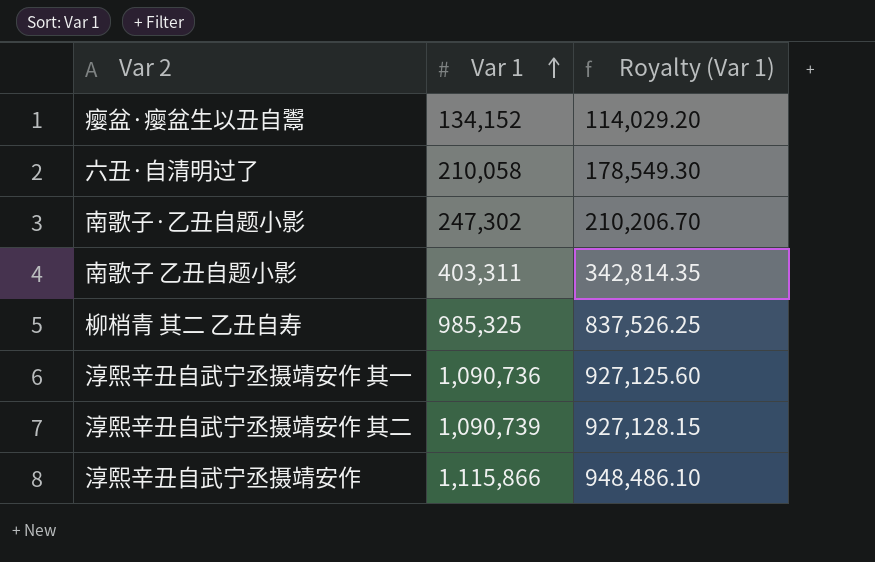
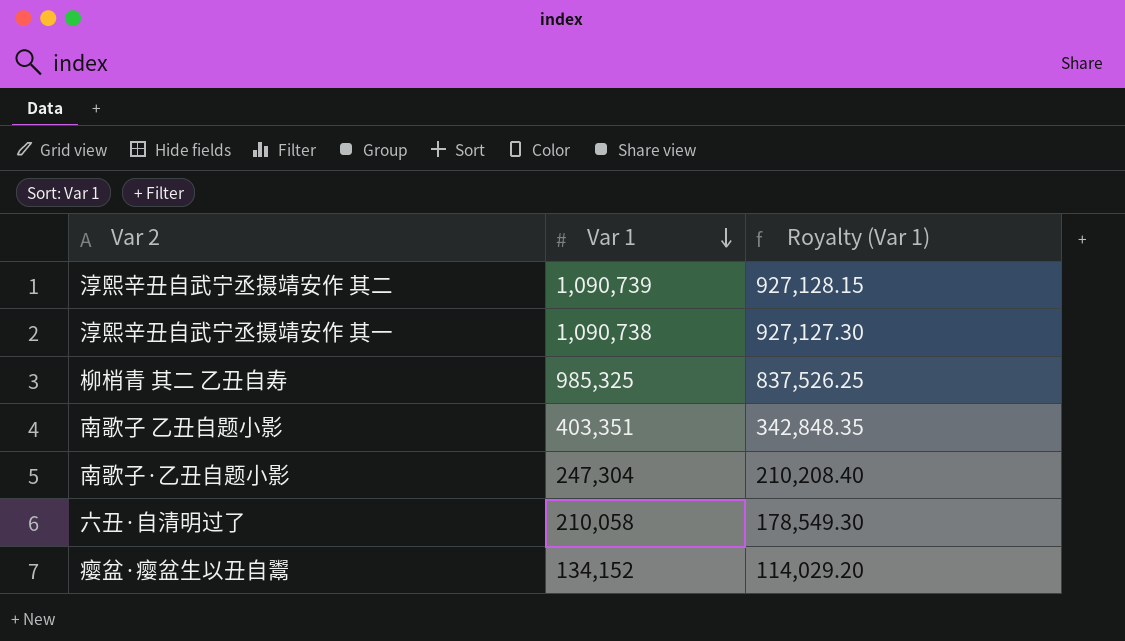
row order: Var 1 ascending -> Var 1 descending
row 淳熙辛丑自武宁丞摄靖安作: 1,115,866 | 948,486.10 -> none
淳熙辛丑自武宁丞摄靖安作 其一 | Var 1: 1,090,736 -> 1,090,738
淳熙辛丑自武宁丞摄靖安作 其一 | Royalty (Var 1): 927,125.60 -> 927,127.30
南歌子 乙丑自题小影 | Var 1: 403,311 -> 403,351
南歌子 乙丑自题小影 | Royalty (Var 1): 342,814.35 -> 342,848.35
南歌子·乙丑自题小影 | Var 1: 247,302 -> 247,304
南歌子·乙丑自题小影 | Royalty (Var 1): 210,206.70 -> 210,208.40

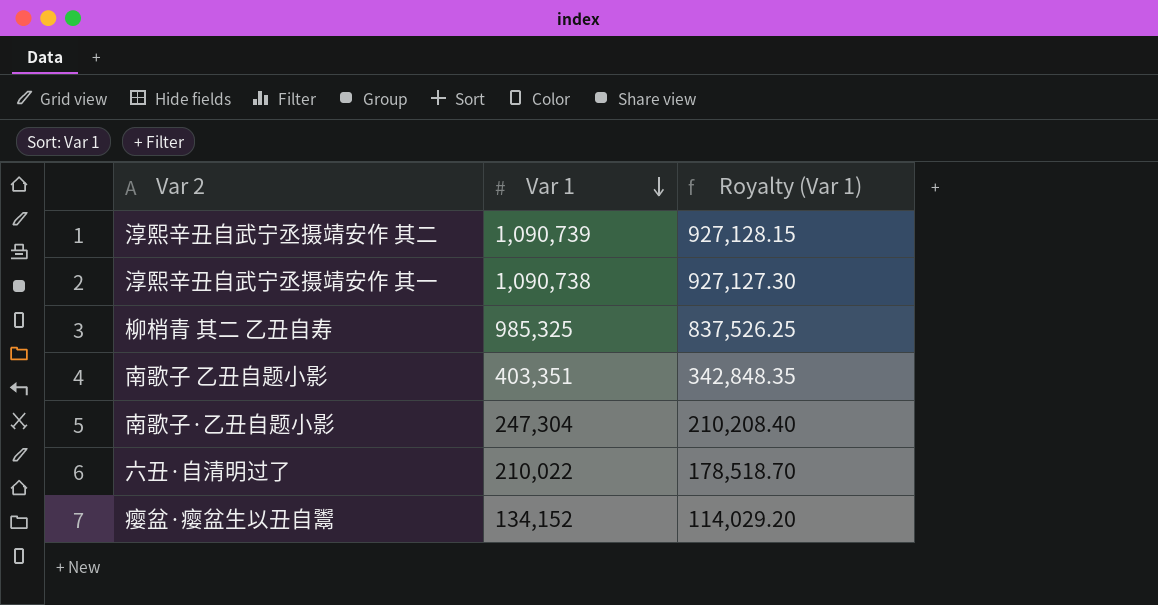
六丑·自清明过了 | Var 1: 210,058 -> 210,022
六丑·自清明过了 | Royalty (Var 1): 178,549.30 -> 178,518.70

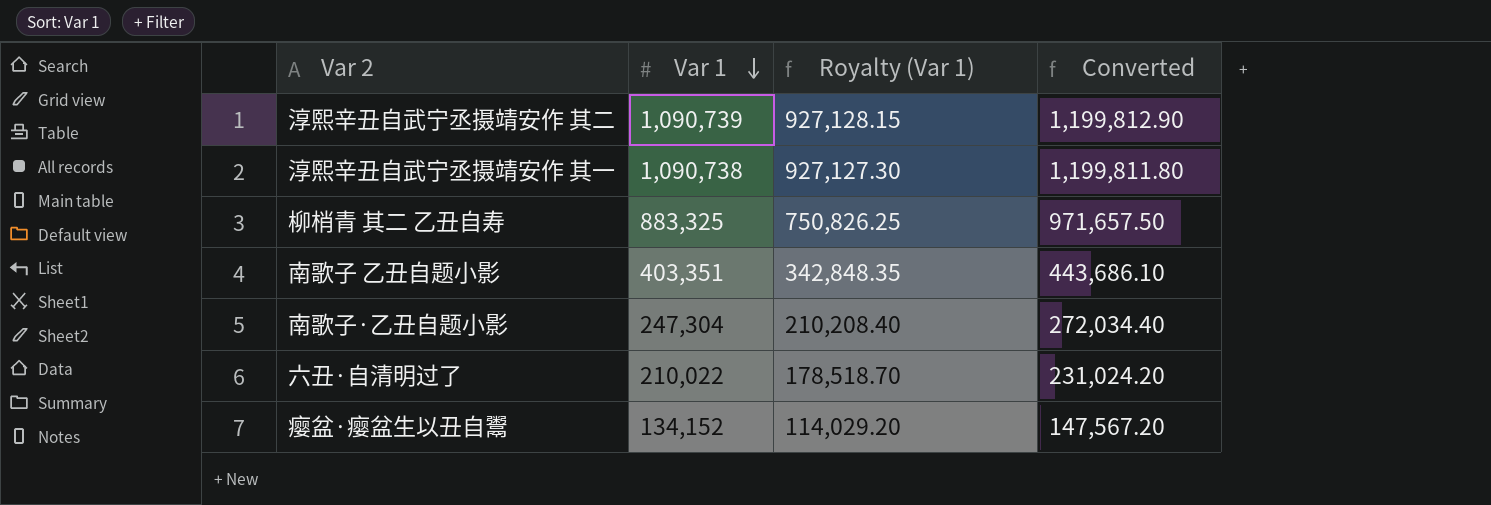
column Converted | formula: none -> [Var 1] * 1.1
柳梢青 其二 乙丑自寿 | Var 1: 985,325 -> 883,325
柳梢青 其二 乙丑自寿 | Royalty (Var 1): 837,526.25 -> 750,826.25

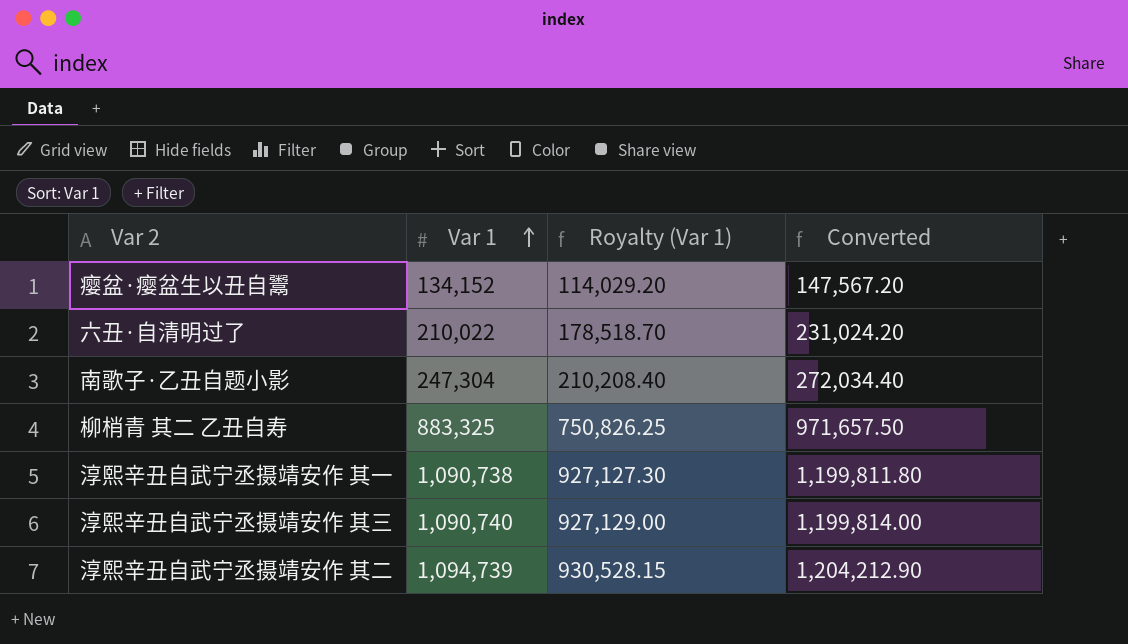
row order: Var 1 descending -> Var 1 ascending
row 南歌子 乙丑自题小影: 403,351 | 342,848.35 | 443,686.10 -> none
row 淳熙辛丑自武宁丞摄靖安作 其三: none -> 1,090,740 | 927,129.00 | 1,199,814.00
淳熙辛丑自武宁丞摄靖安作 其二 | Var 1: 1,090,739 -> 1,094,739
淳熙辛丑自武宁丞摄靖安作 其二 | Royalty (Var 1): 927,128.15 -> 930,528.15
淳熙辛丑自武宁丞摄靖安作 其二 | Converted: 1,199,812.90 -> 1,204,212.90

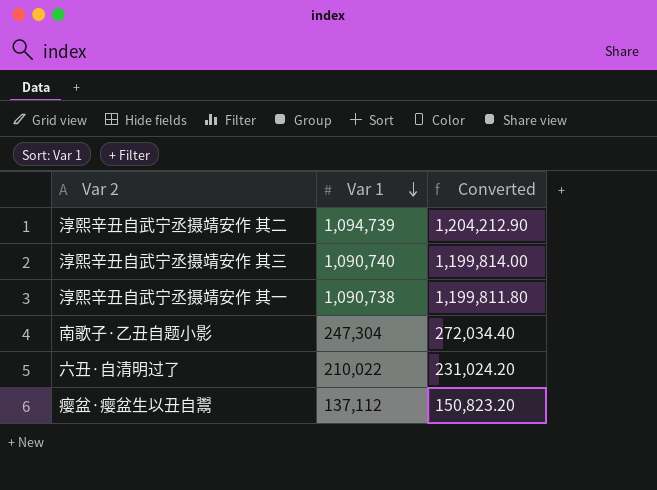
row order: Var 1 ascending -> Var 1 descending
column Royalty (Var 1) | formula: [Var 1] * 0.85 -> none
row 柳梢青 其二 乙丑自寿: 883,325 | 750,826.25 | 971,657.50 -> none
瘿盆·瘿盆生以丑自鬻 | Var 1: 134,152 -> 137,112
瘿盆·瘿盆生以丑自鬻 | Converted: 147,567.20 -> 150,823.20

